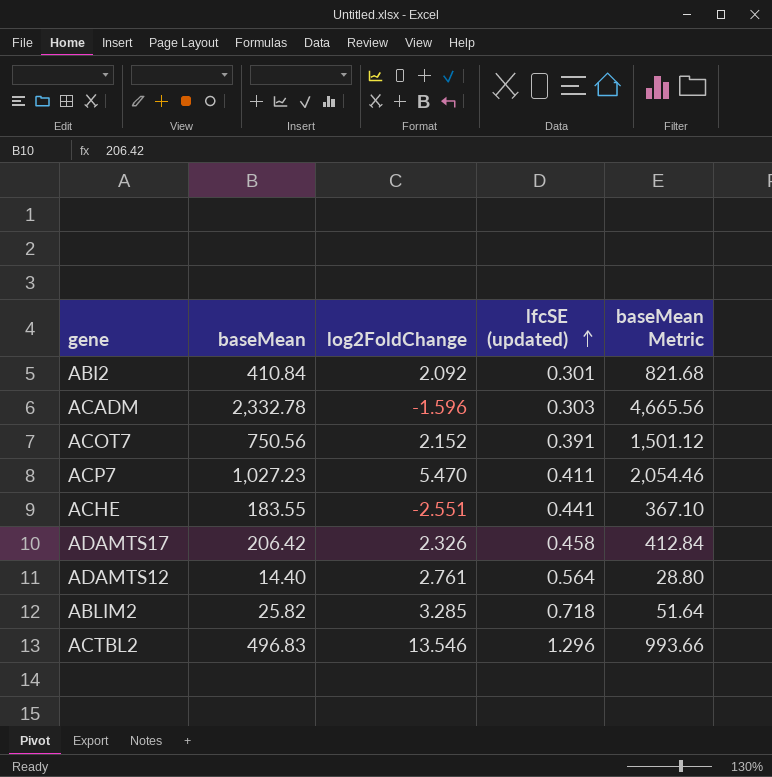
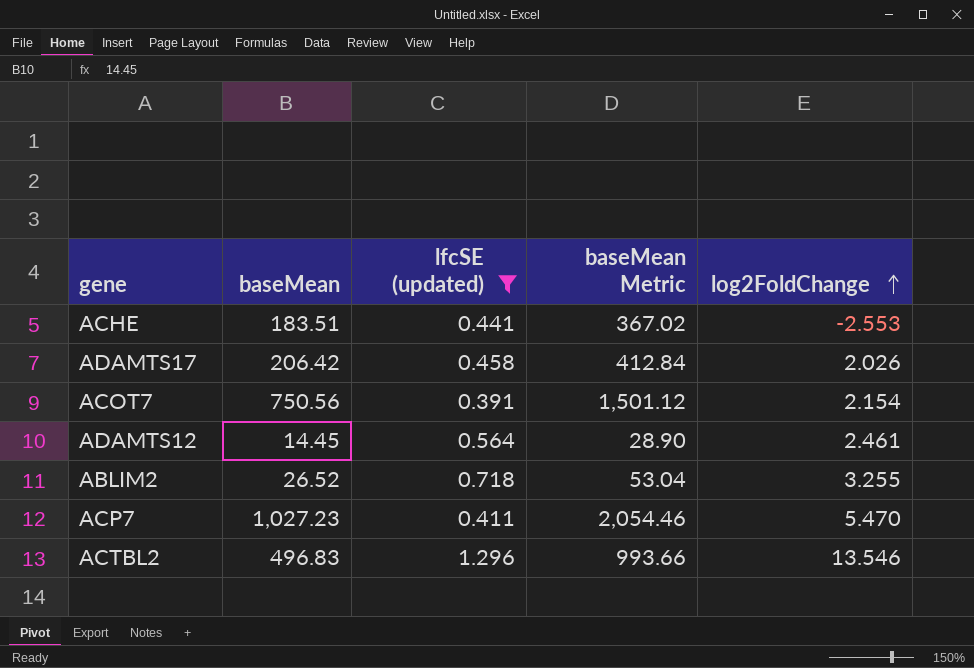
filter: none -> lfcSE (updated) >= 0.391
row order: lfcSE (updated) ascending -> log2FoldChange ascending
column log2FoldChange | position: 3 -> 5
ACHE | baseMean: 183.55 -> 183.51
ACHE | baseMean Metric: 367.10 -> 367.02
ACHE | log2FoldChange: -2.551 -> -2.553
ADAMTS17 | log2FoldChange: 2.326 -> 2.026
ACOT7 | log2FoldChange: 2.152 -> 2.154
ADAMTS12 | baseMean: 14.40 -> 14.45
ADAMTS12 | baseMean Metric: 28.80 -> 28.90
ADAMTS12 | log2FoldChange: 2.761 -> 2.461
ABLIM2 | baseMean: 25.82 -> 26.52
ABLIM2 | baseMean Metric: 51.64 -> 53.04
ABLIM2 | log2FoldChange: 3.285 -> 3.255

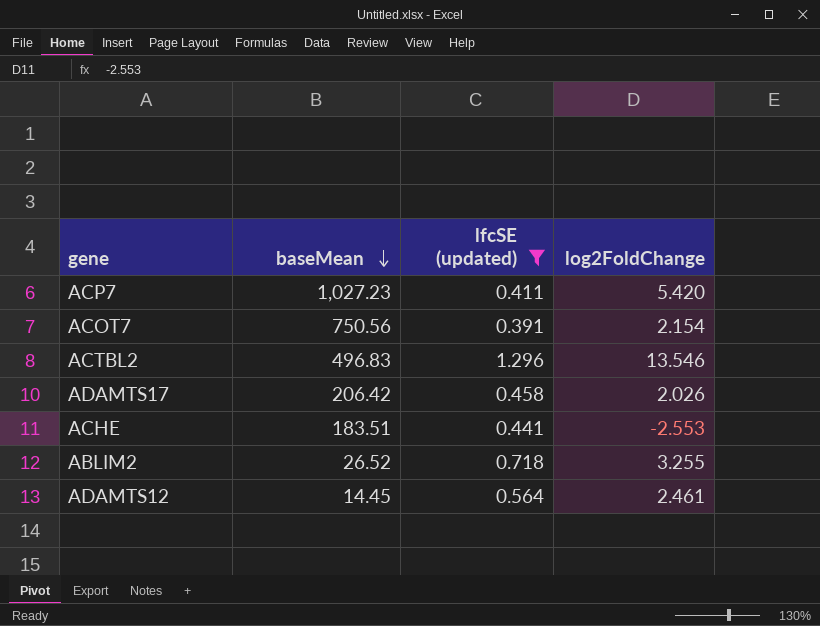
row order: log2FoldChange ascending -> baseMean descending
column baseMean Metric | formula: [baseMean] * 2 -> none
ACP7 | log2FoldChange: 5.470 -> 5.420

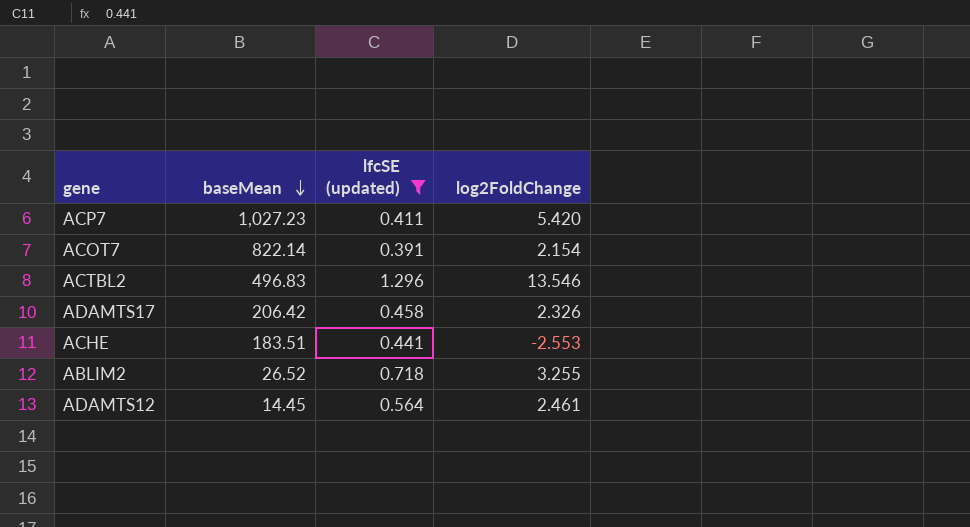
ACOT7 | baseMean: 750.56 -> 822.14
ADAMTS17 | log2FoldChange: 2.026 -> 2.326

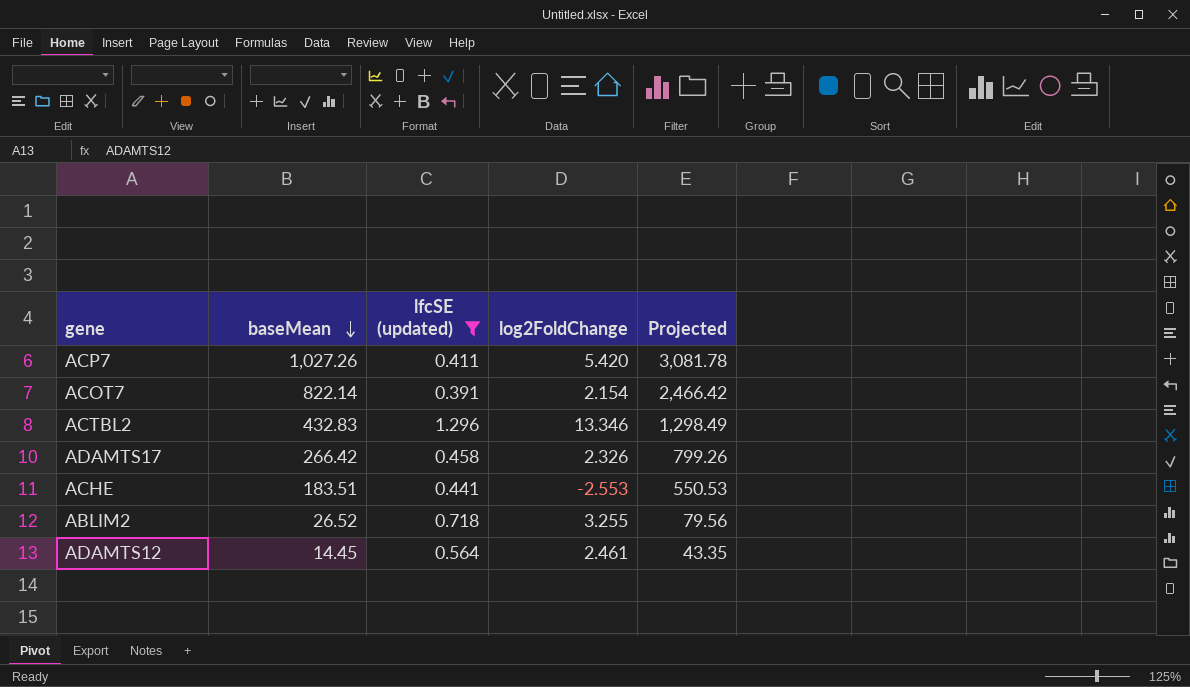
column Projected | formula: none -> [baseMean] * 3
ACP7 | baseMean: 1,027.23 -> 1,027.26
ACTBL2 | baseMean: 496.83 -> 432.83
ACTBL2 | log2FoldChange: 13.546 -> 13.346
ADAMTS17 | baseMean: 206.42 -> 266.42

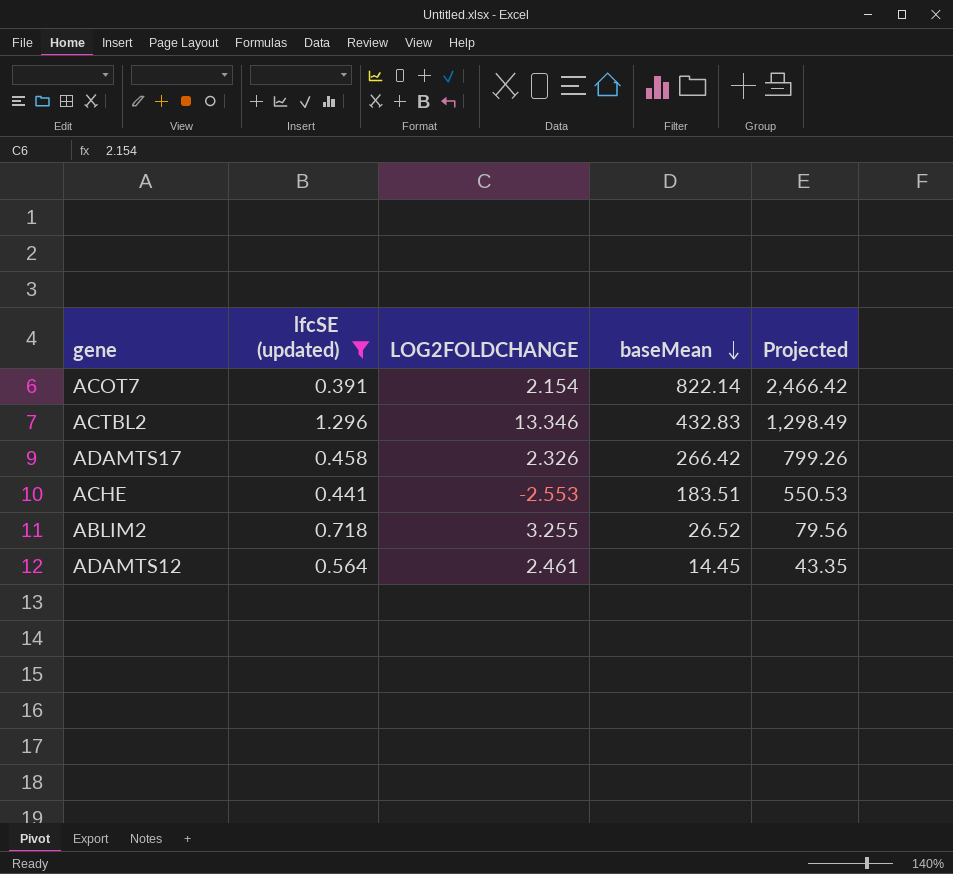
column name: log2FoldChange -> LOG2FOLDCHANGE
column baseMean | position: 2 -> 4
row ACP7: 1,027.26 | 0.411 | 5.420 | 3,081.78 -> none

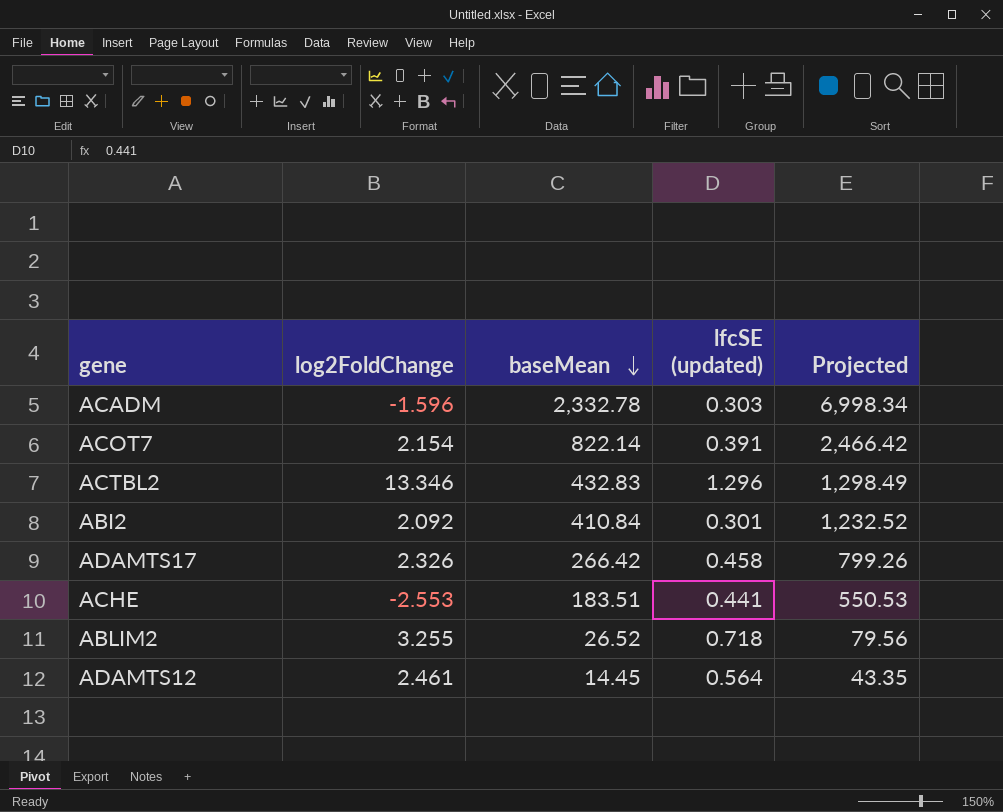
filter: lfcSE (updated) >= 0.391 -> none
column name: LOG2FOLDCHANGE -> log2FoldChange
column lfcSE (updated) | position: 2 -> 4

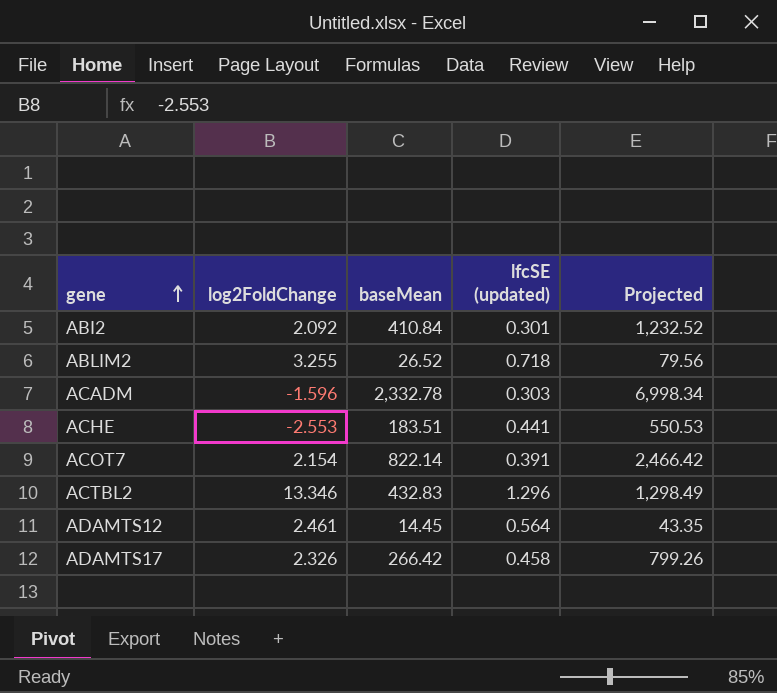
row order: baseMean descending -> gene ascending

